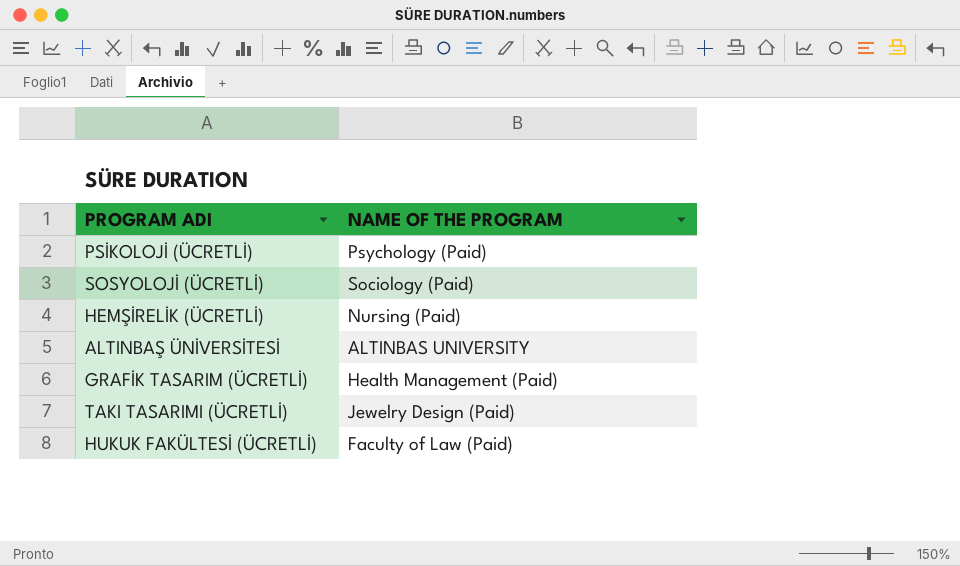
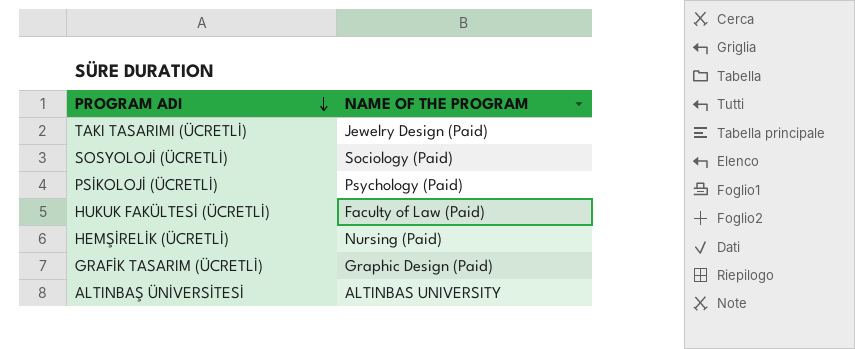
row order: none -> PROGRAM ADI descending
GRAFİK TASARIM (ÜCRETLİ) | NAME OF THE PROGRAM: Health Management (Paid) -> Graphic Design (Paid)

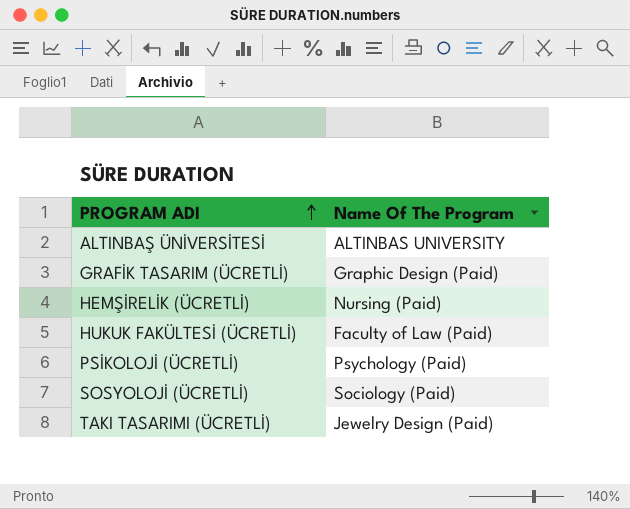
row order: PROGRAM ADI descending -> PROGRAM ADI ascending
column name: NAME OF THE PROGRAM -> Name Of The Program

